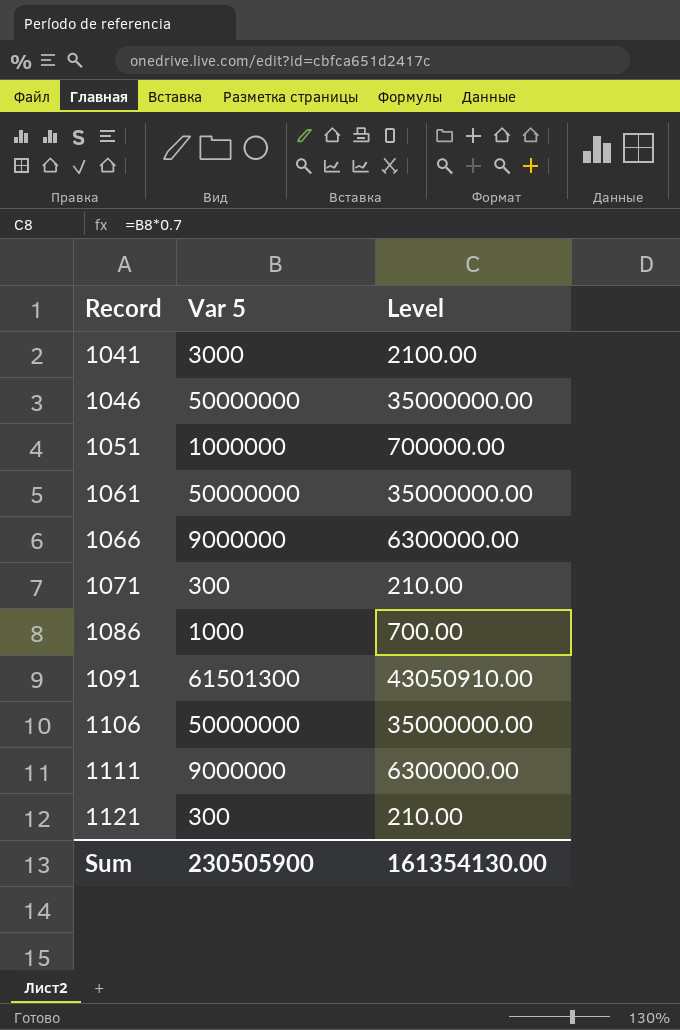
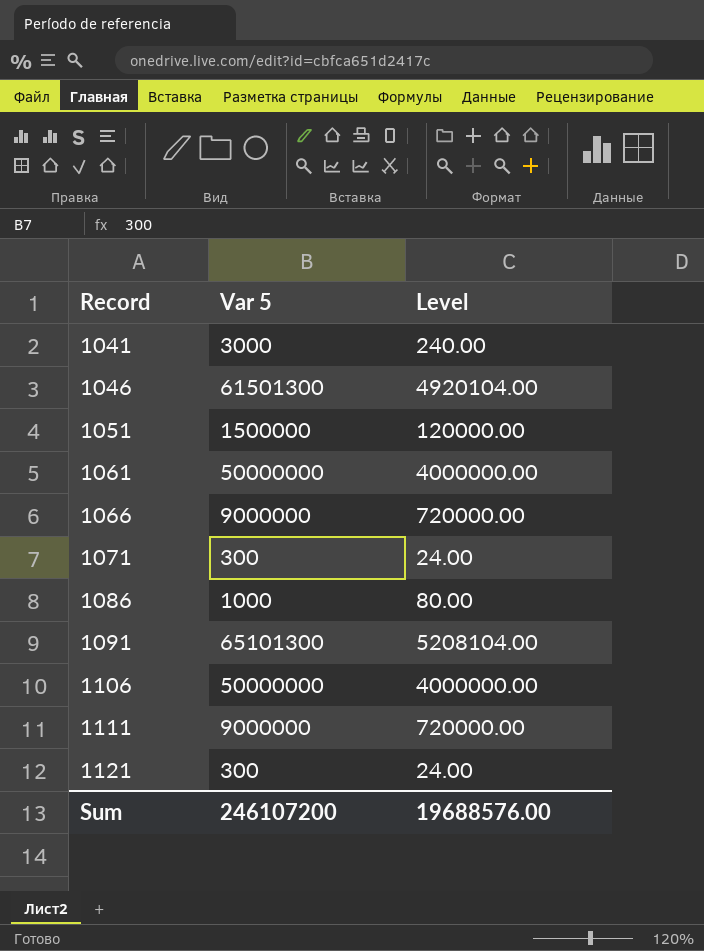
column Level | formula: [Var 5] * 0.7 -> [Var 5] * 0.08
1046 | Var 5: 50000000 -> 61501300
1051 | Var 5: 1000000 -> 1500000
1091 | Var 5: 61501300 -> 65101300
Sum | Var 5: 230505900 -> 246107200
Sum | Level: 161354130.00 -> 19688576.00

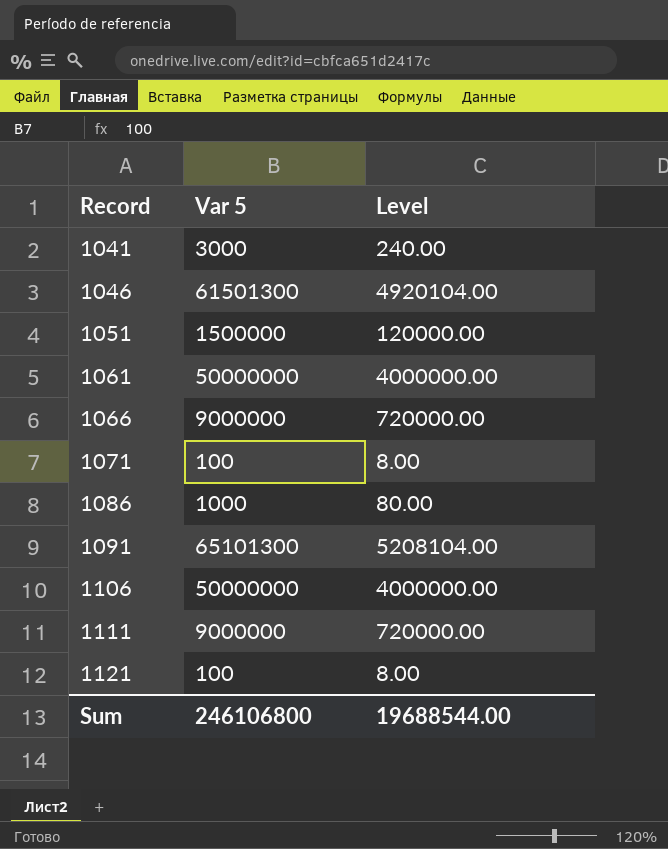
1071 | Var 5: 300 -> 100
1071 | Level: 24.00 -> 8.00
1121 | Var 5: 300 -> 100
1121 | Level: 24.00 -> 8.00
Sum | Var 5: 246107200 -> 246106800
Sum | Level: 19688576.00 -> 19688544.00

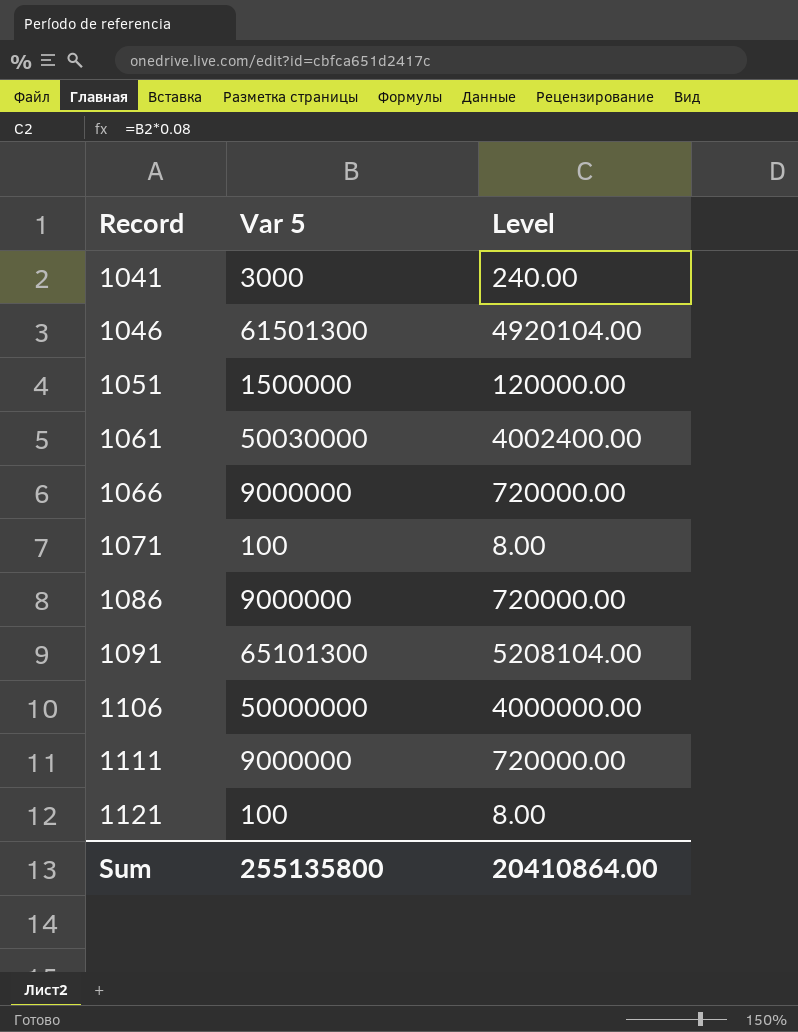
1061 | Var 5: 50000000 -> 50030000
1061 | Level: 4000000.00 -> 4002400.00
1086 | Var 5: 1000 -> 9000000
1086 | Level: 80.00 -> 720000.00
Sum | Var 5: 246106800 -> 255135800
Sum | Level: 19688544.00 -> 20410864.00

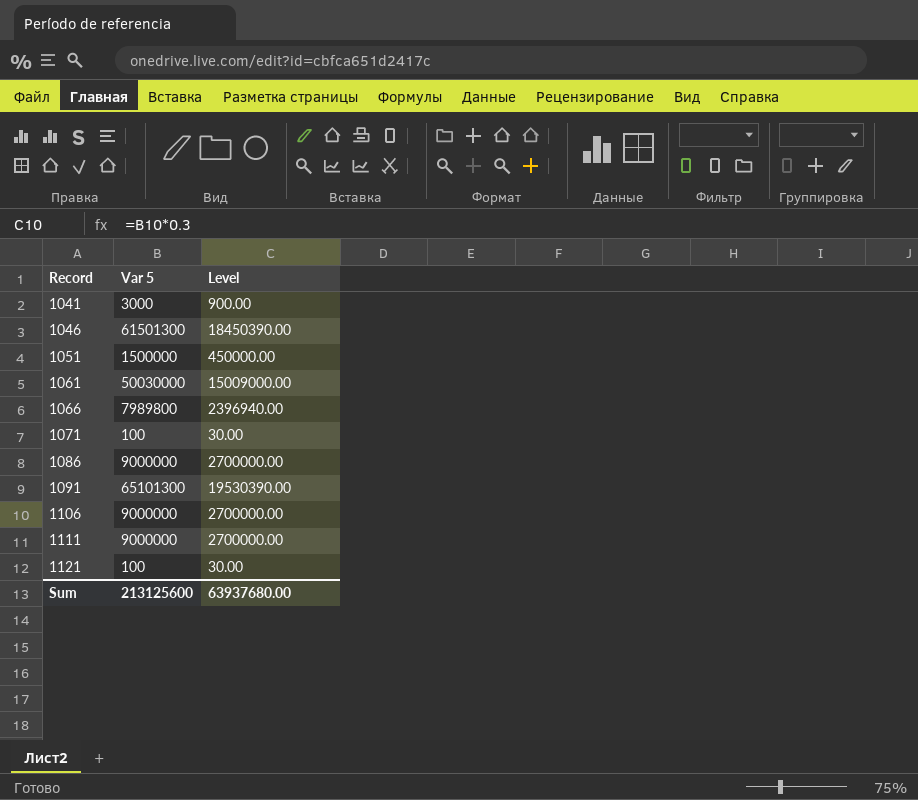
column Level | formula: [Var 5] * 0.08 -> [Var 5] * 0.3
1066 | Var 5: 9000000 -> 7989800
1106 | Var 5: 50000000 -> 9000000
Sum | Var 5: 255135800 -> 213125600
Sum | Level: 20410864.00 -> 63937680.00

